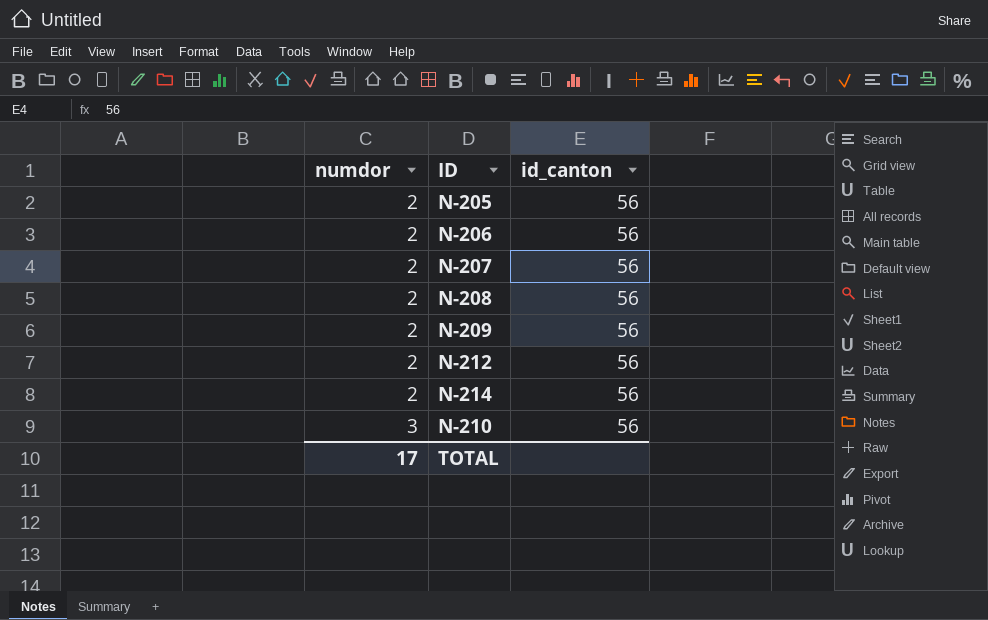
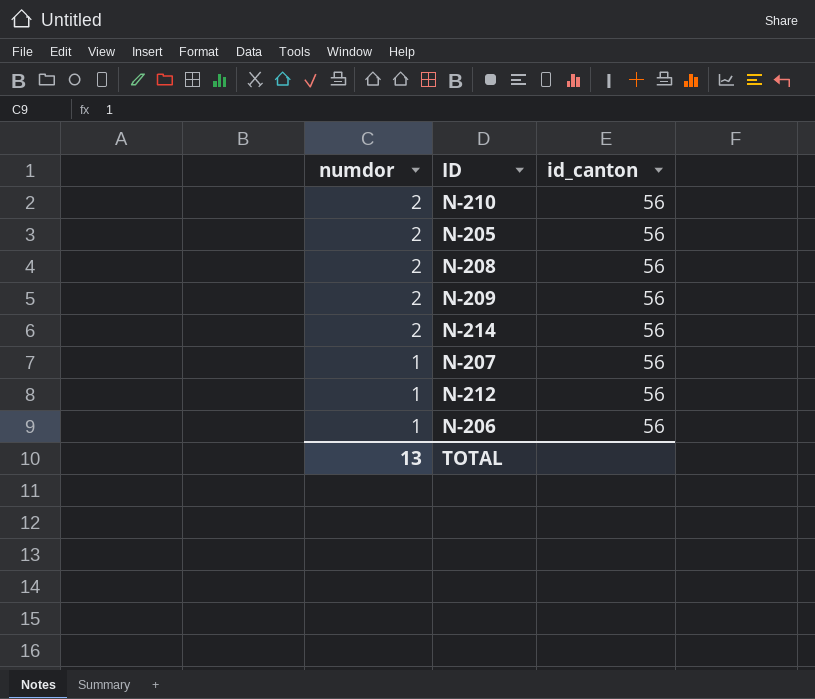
row order: numdor ascending -> numdor descending
N-210 | numdor: 3 -> 2
N-207 | numdor: 2 -> 1
N-212 | numdor: 2 -> 1
N-206 | numdor: 2 -> 1
TOTAL | numdor: 17 -> 13

